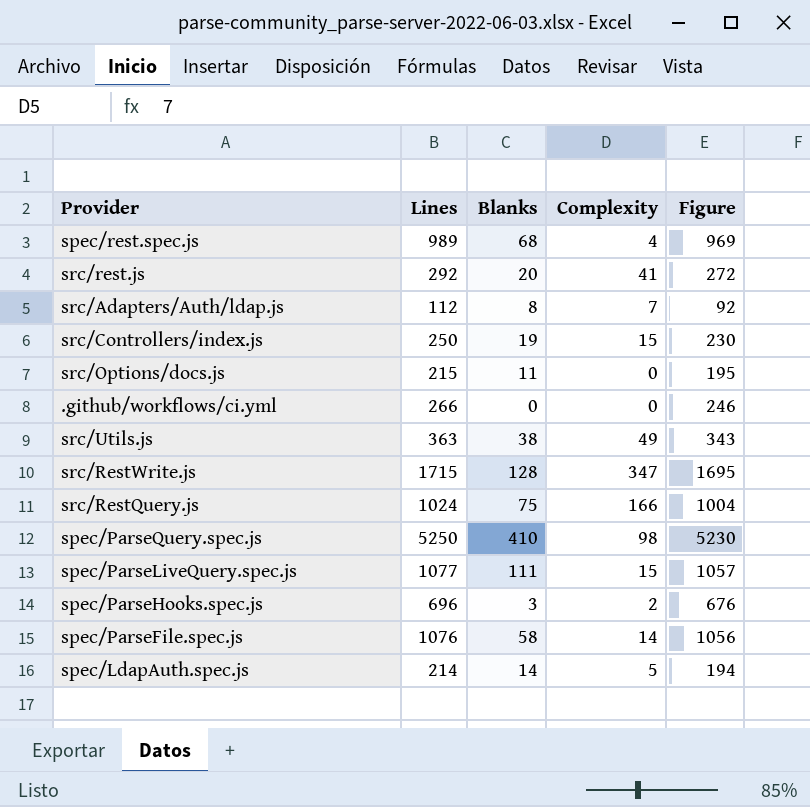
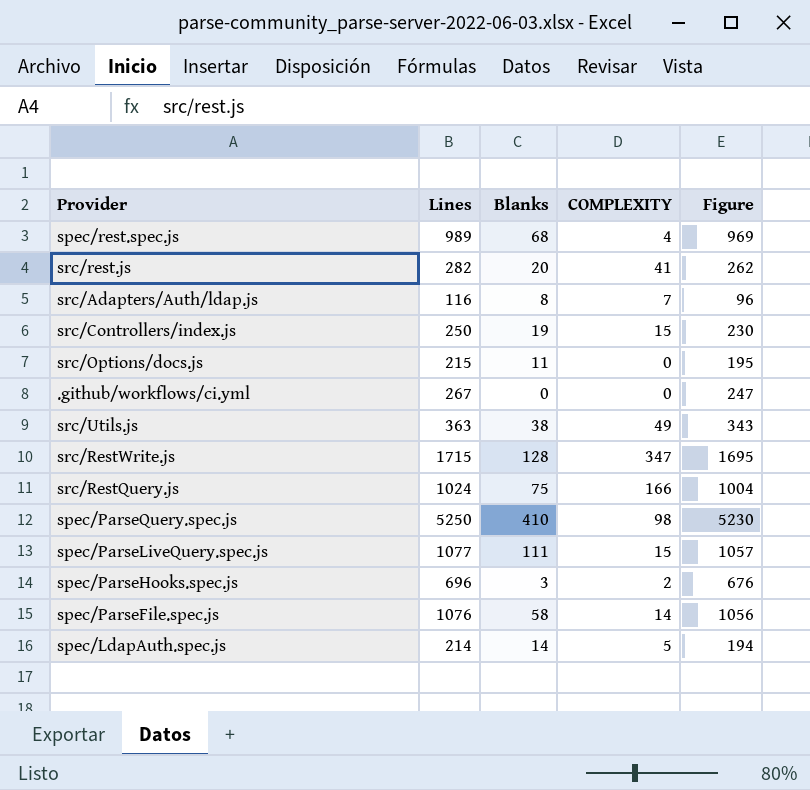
column name: Complexity -> COMPLEXITY
src/rest.js | Lines: 292 -> 282
src/rest.js | Figure: 272 -> 262
src/Adapters/Auth/ldap.js | Lines: 112 -> 116
src/Adapters/Auth/ldap.js | Figure: 92 -> 96
.github/workflows/ci.yml | Lines: 266 -> 267
.github/workflows/ci.yml | Figure: 246 -> 247

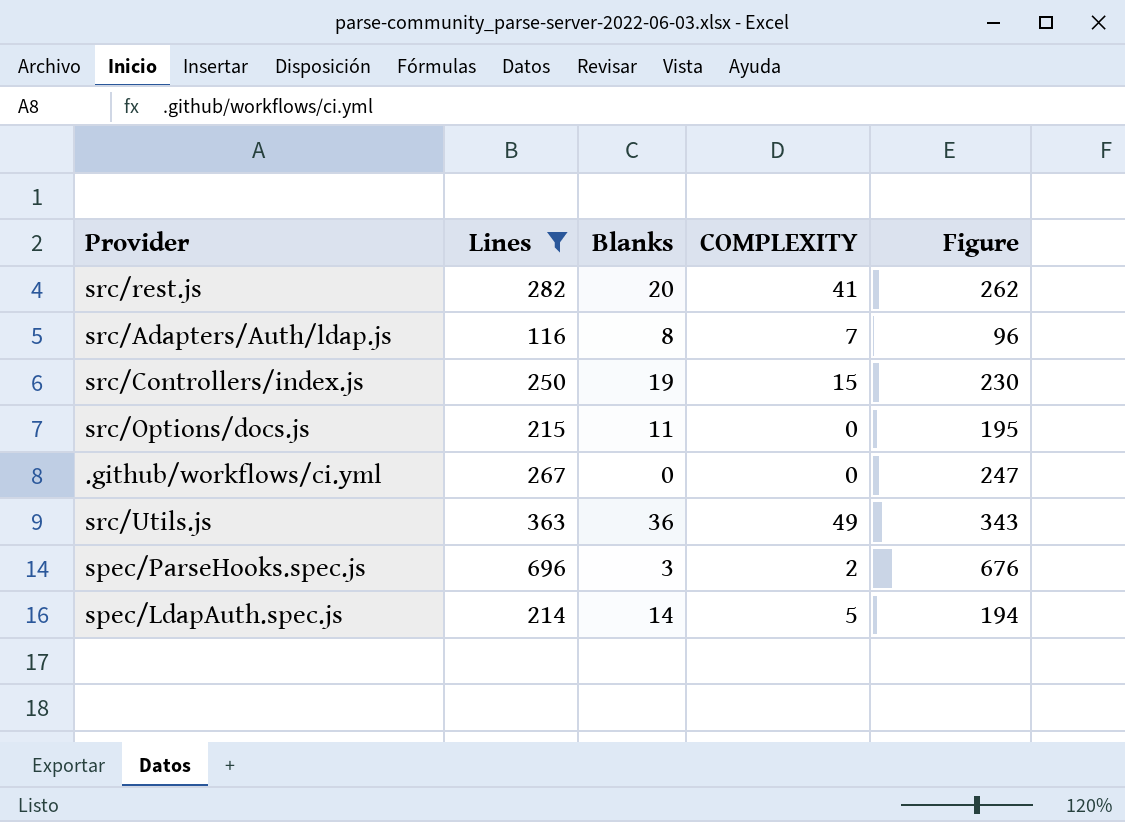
filter: none -> Lines <= 696
src/Utils.js | Blanks: 38 -> 36

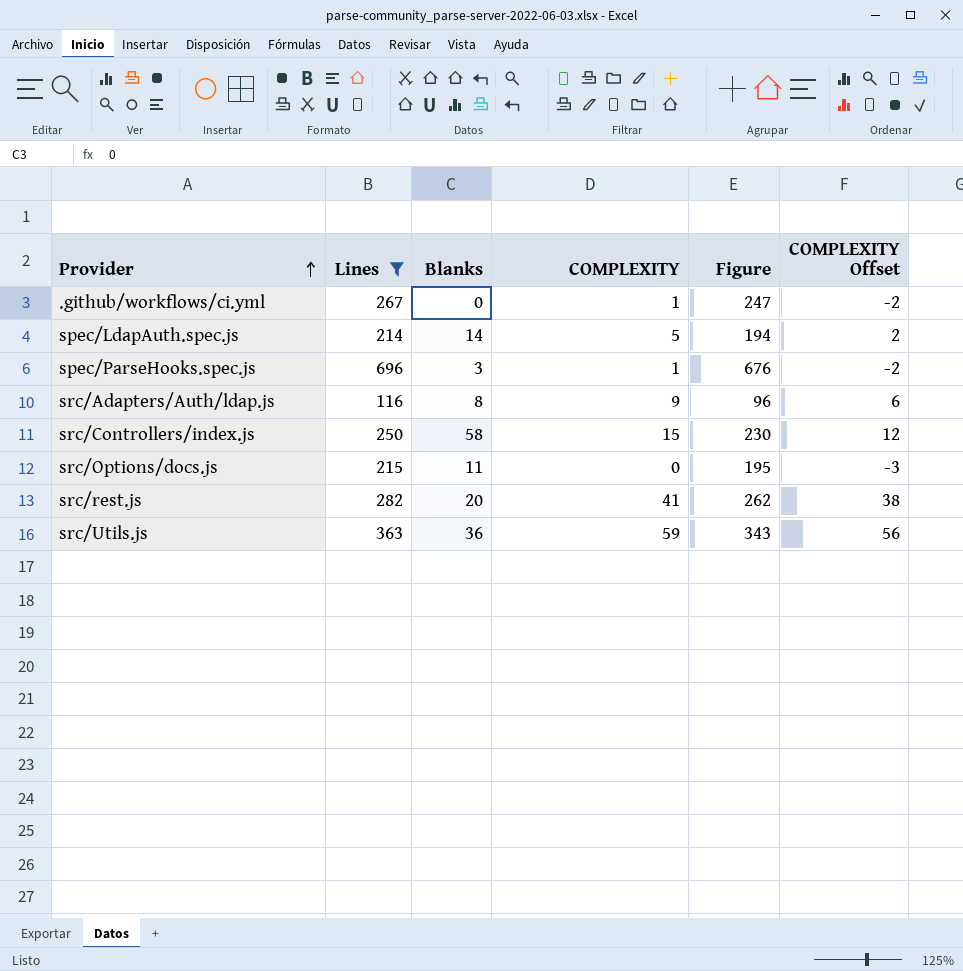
row order: none -> Provider ascending
column COMPLEXITY Offset | formula: none -> [COMPLEXITY] - 3
.github/workflows/ci.yml | COMPLEXITY: 0 -> 1
spec/ParseHooks.spec.js | COMPLEXITY: 2 -> 1
src/Adapters/Auth/ldap.js | COMPLEXITY: 7 -> 9
src/Controllers/index.js | Blanks: 19 -> 58
src/Utils.js | COMPLEXITY: 49 -> 59

